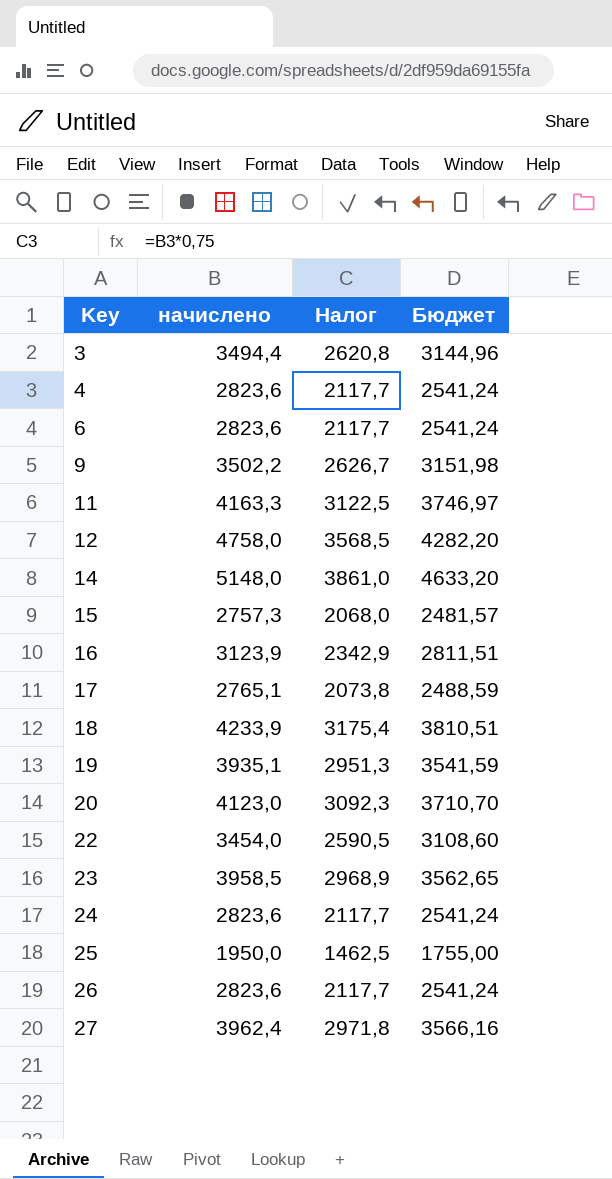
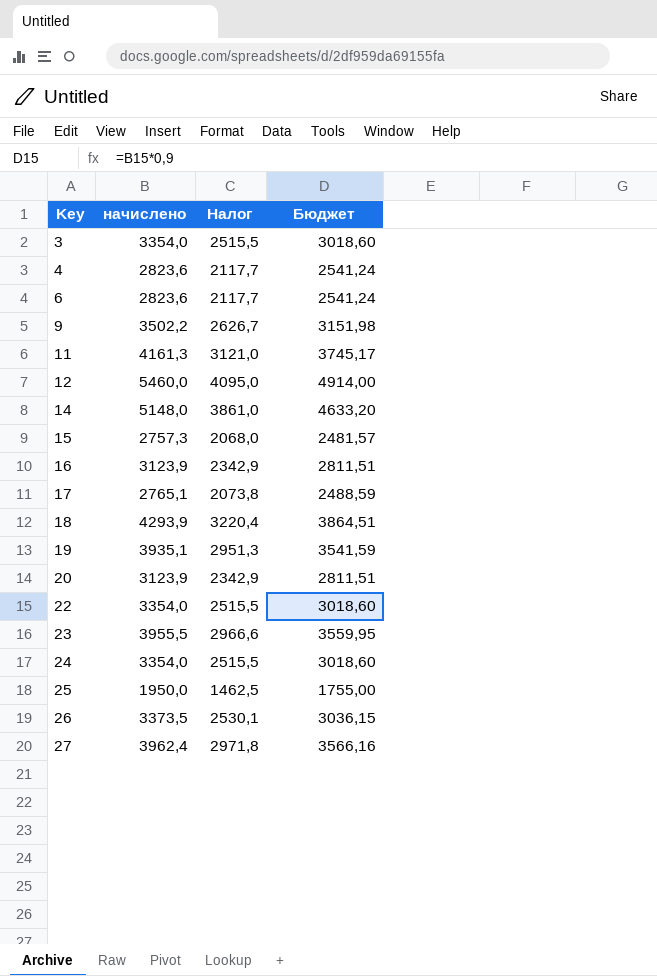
3 | начислено: 3494,4 -> 3354,0
3 | Налог: 2620,8 -> 2515,5
3 | Бюджет: 3144,96 -> 3018,60
11 | начислено: 4163,3 -> 4161,3
11 | Налог: 3122,5 -> 3121,0
11 | Бюджет: 3746,97 -> 3745,17
12 | начислено: 4758,0 -> 5460,0
12 | Налог: 3568,5 -> 4095,0
12 | Бюджет: 4282,20 -> 4914,00
18 | начислено: 4233,9 -> 4293,9
18 | Налог: 3175,4 -> 3220,4
18 | Бюджет: 3810,51 -> 3864,51
20 | начислено: 4123,0 -> 3123,9
20 | Налог: 3092,3 -> 2342,9
20 | Бюджет: 3710,70 -> 2811,51
22 | начислено: 3454,0 -> 3354,0
22 | Налог: 2590,5 -> 2515,5
22 | Бюджет: 3108,60 -> 3018,60
23 | начислено: 3958,5 -> 3955,5
23 | Налог: 2968,9 -> 2966,6
23 | Бюджет: 3562,65 -> 3559,95
24 | начислено: 2823,6 -> 3354,0
24 | Налог: 2117,7 -> 2515,5
24 | Бюджет: 2541,24 -> 3018,60
26 | начислено: 2823,6 -> 3373,5
26 | Налог: 2117,7 -> 2530,1
26 | Бюджет: 2541,24 -> 3036,15

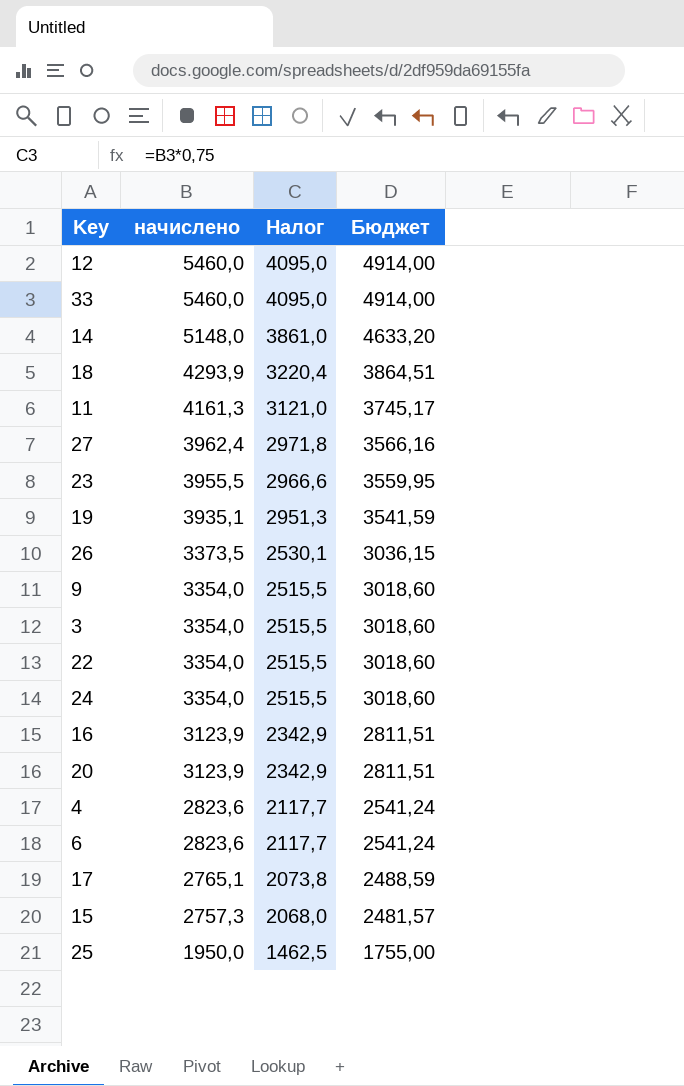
row order: Key ascending -> начислено descending
row 33: none -> 5460,0 | 4095,0 | 4914,00
9 | начислено: 3502,2 -> 3354,0
9 | Налог: 2626,7 -> 2515,5
9 | Бюджет: 3151,98 -> 3018,60

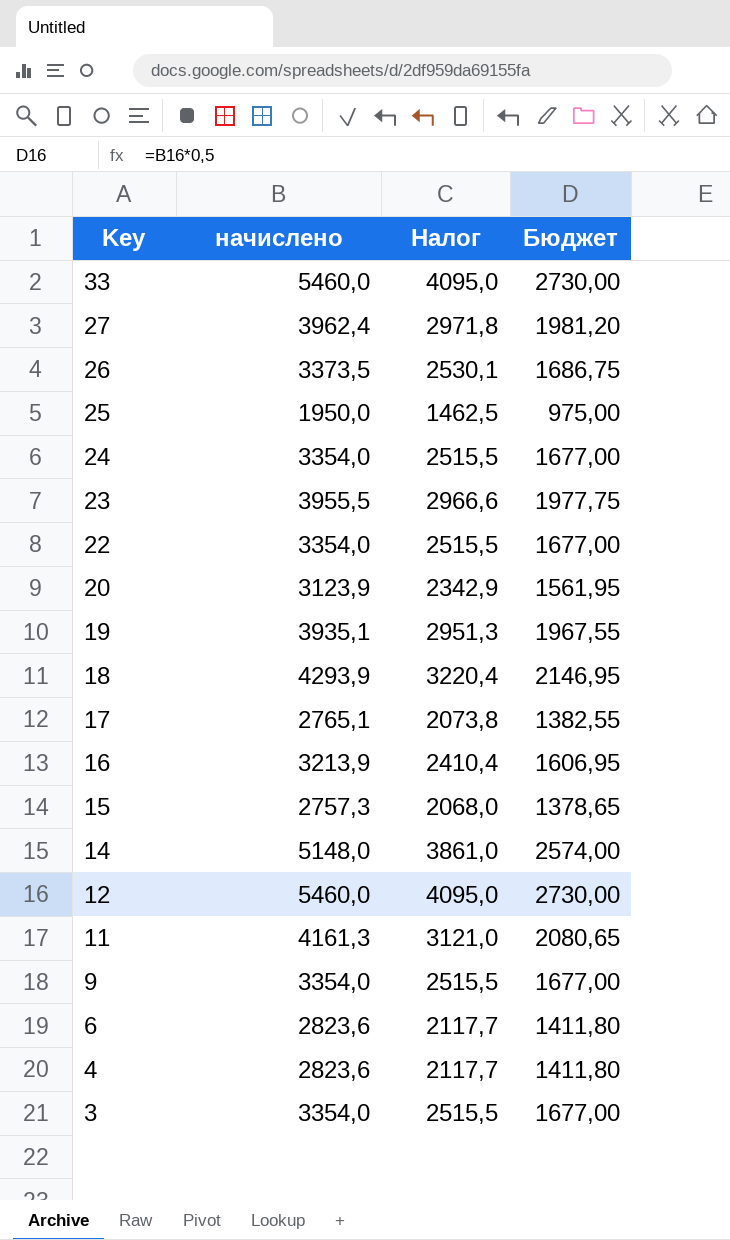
row order: начислено descending -> Key descending
column Бюджет | formula: [начислено] * 0,9 -> [начислено] * 0,5
16 | начислено: 3123,9 -> 3213,9
16 | Налог: 2342,9 -> 2410,4

